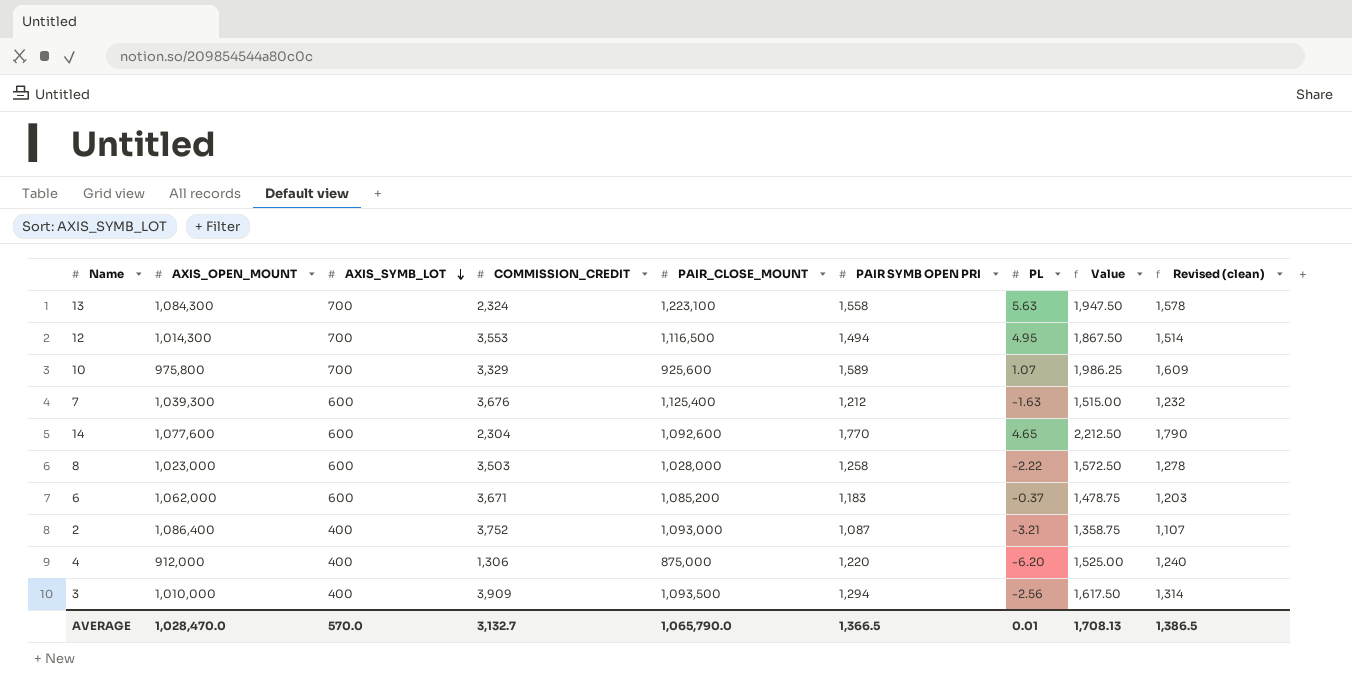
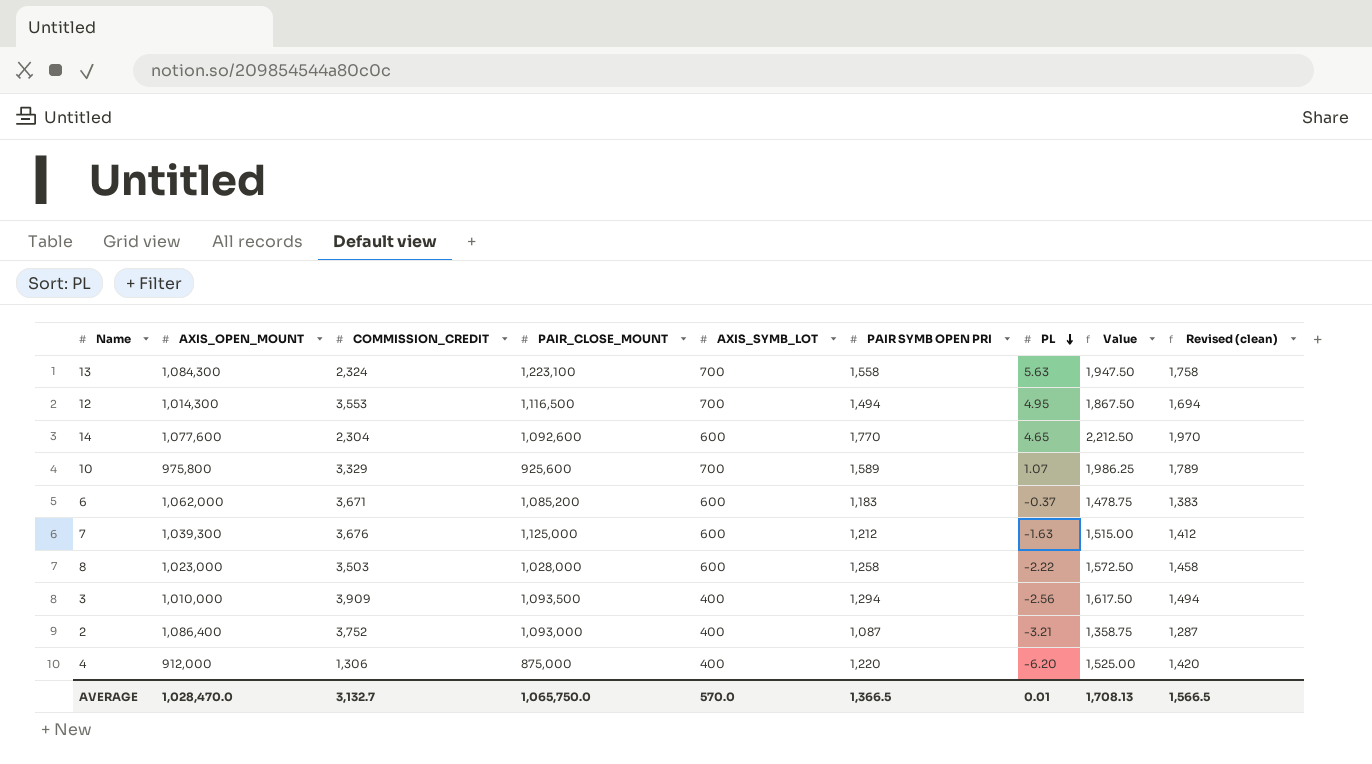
row order: AXIS_SYMB_LOT descending -> PL descending
column AXIS_SYMB_LOT | position: 3 -> 5
column Revised (clean) | formula: [PAIR SYMB OPEN PRI] + 20 -> [PAIR SYMB OPEN PRI] + 200
7 | PAIR_CLOSE_MOUNT: 1,125,400 -> 1,125,000
AVERAGE | PAIR_CLOSE_MOUNT: 1,065,790.0 -> 1,065,750.0
AVERAGE | Revised (clean): 1,386.5 -> 1,566.5

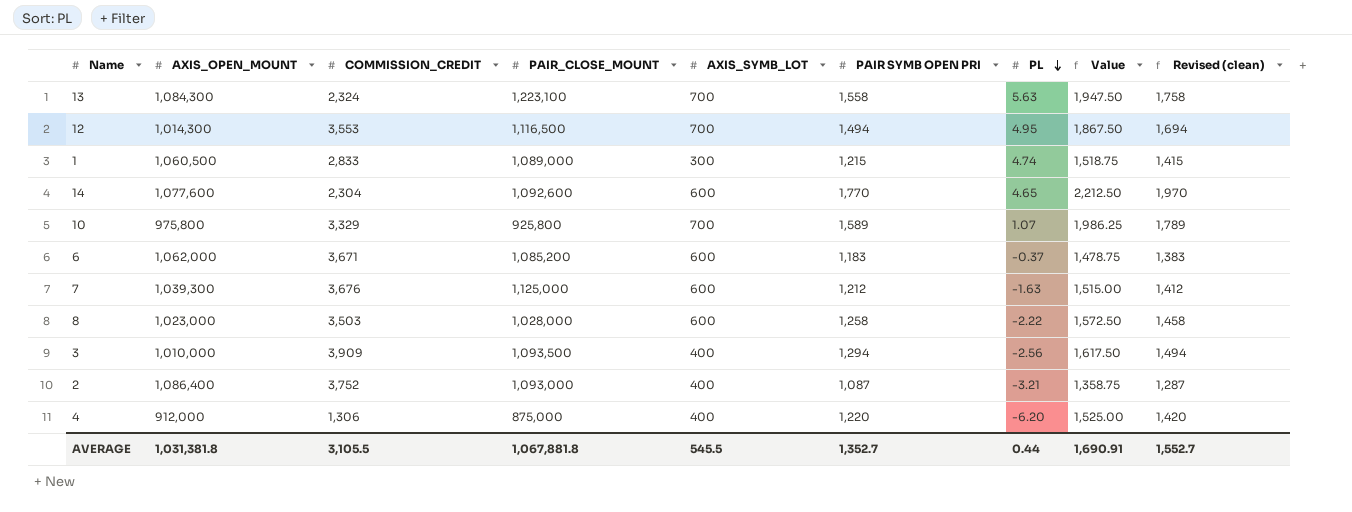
row 1: none -> 1,060,500 | 2,833 | 1,089,000 | 300 | 1,215 | 4.74 | 1,518.75 | 1,415
10 | PAIR_CLOSE_MOUNT: 925,600 -> 925,800
AVERAGE | AXIS_OPEN_MOUNT: 1,028,470.0 -> 1,031,381.8
AVERAGE | COMMISSION_CREDIT: 3,132.7 -> 3,105.5
AVERAGE | PAIR_CLOSE_MOUNT: 1,065,750.0 -> 1,067,881.8
AVERAGE | AXIS_SYMB_LOT: 570.0 -> 545.5
AVERAGE | PAIR SYMB OPEN PRI: 1,366.5 -> 1,352.7
AVERAGE | PL: 0.01 -> 0.44
AVERAGE | Value: 1,708.13 -> 1,690.91
AVERAGE | Revised (clean): 1,566.5 -> 1,552.7

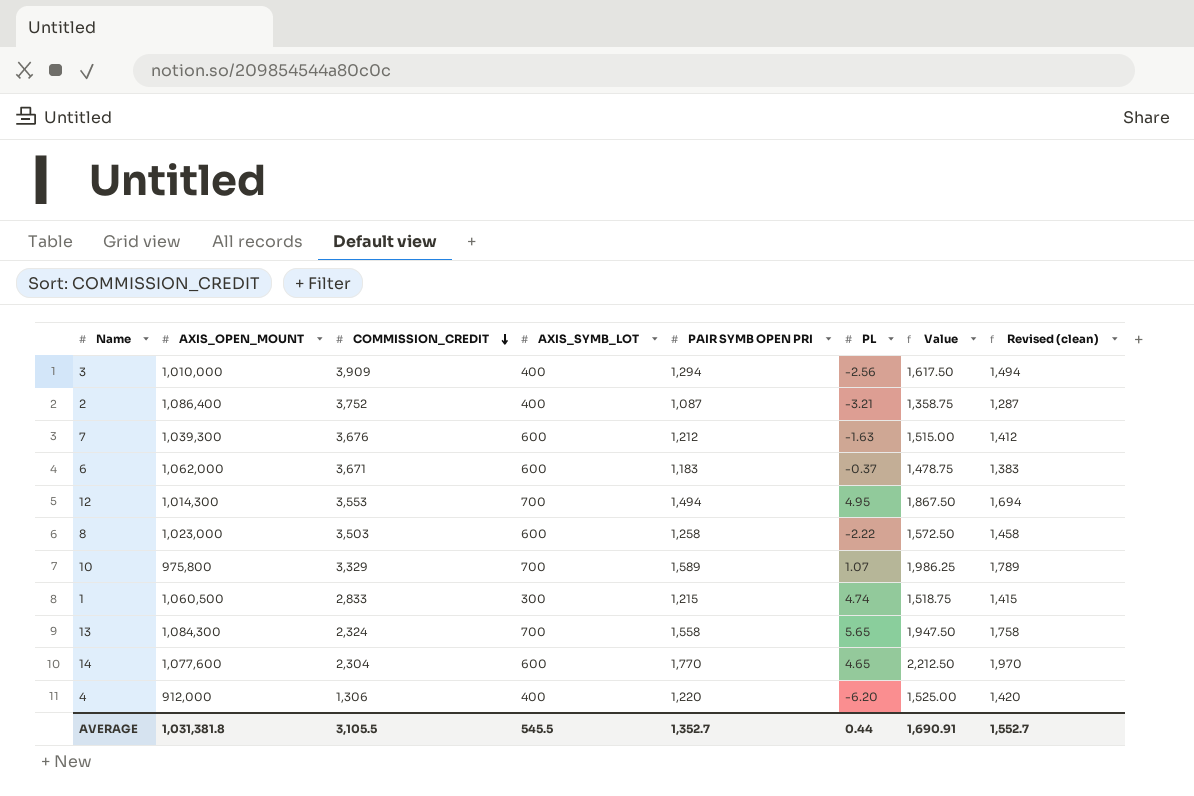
row order: PL descending -> COMMISSION_CREDIT descending
column PAIR_CLOSE_MOUNT | position: 4 -> none
13 | PL: 5.63 -> 5.65

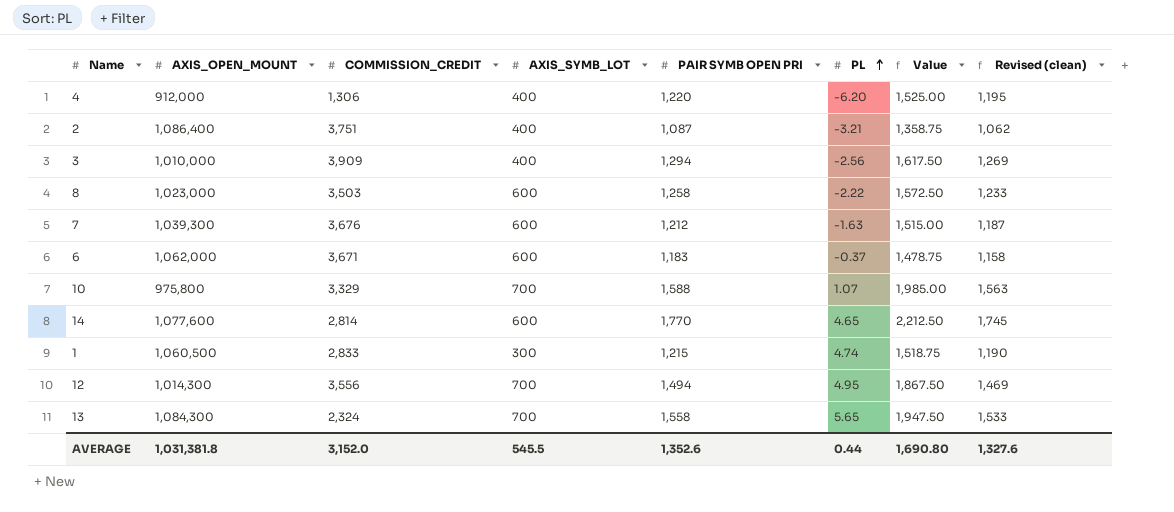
row order: COMMISSION_CREDIT descending -> PL ascending
column Revised (clean) | formula: [PAIR SYMB OPEN PRI] + 200 -> [PAIR SYMB OPEN PRI] - 25
2 | COMMISSION_CREDIT: 3,752 -> 3,751
10 | PAIR SYMB OPEN PRI: 1,589 -> 1,588
10 | Value: 1,986.25 -> 1,985.00
14 | COMMISSION_CREDIT: 2,304 -> 2,814
12 | COMMISSION_CREDIT: 3,553 -> 3,556
AVERAGE | COMMISSION_CREDIT: 3,105.5 -> 3,152.0
AVERAGE | PAIR SYMB OPEN PRI: 1,352.7 -> 1,352.6
AVERAGE | Value: 1,690.91 -> 1,690.80
AVERAGE | Revised (clean): 1,552.7 -> 1,327.6

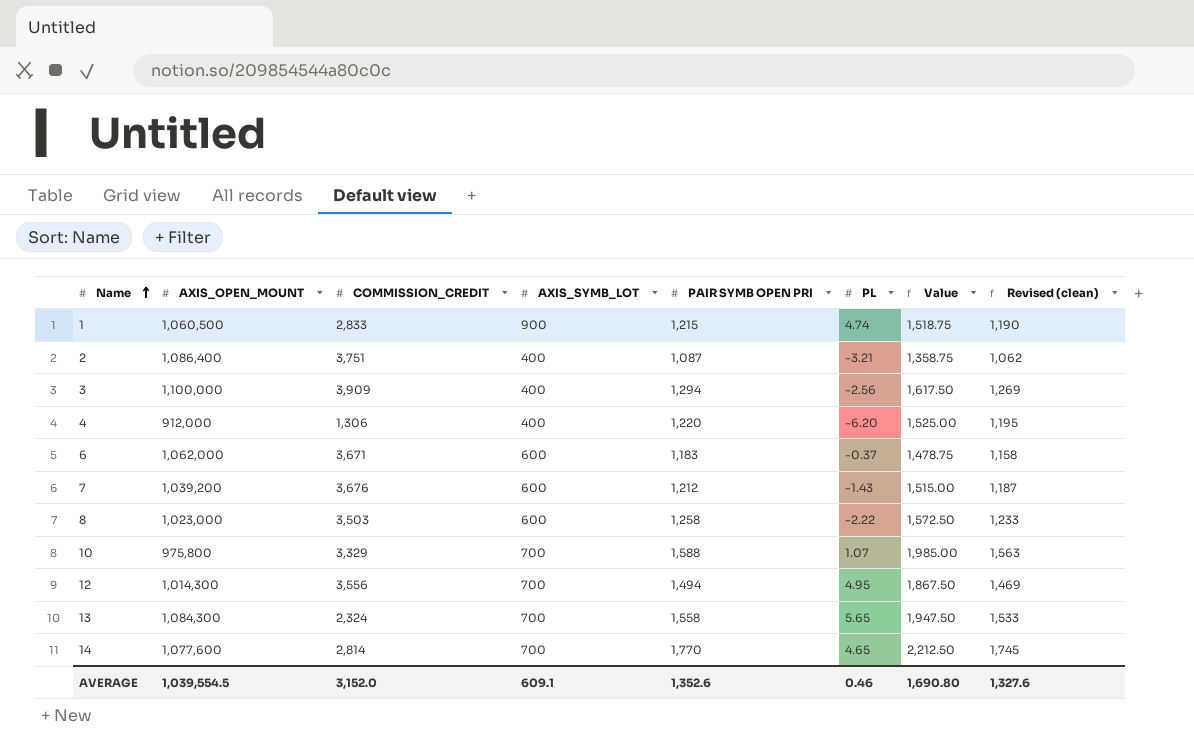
row order: PL ascending -> Name ascending
1 | AXIS_SYMB_LOT: 300 -> 900
3 | AXIS_OPEN_MOUNT: 1,010,000 -> 1,100,000
7 | AXIS_OPEN_MOUNT: 1,039,300 -> 1,039,200
7 | PL: -1.63 -> -1.43
14 | AXIS_SYMB_LOT: 600 -> 700
AVERAGE | AXIS_OPEN_MOUNT: 1,031,381.8 -> 1,039,554.5
AVERAGE | AXIS_SYMB_LOT: 545.5 -> 609.1
AVERAGE | PL: 0.44 -> 0.46

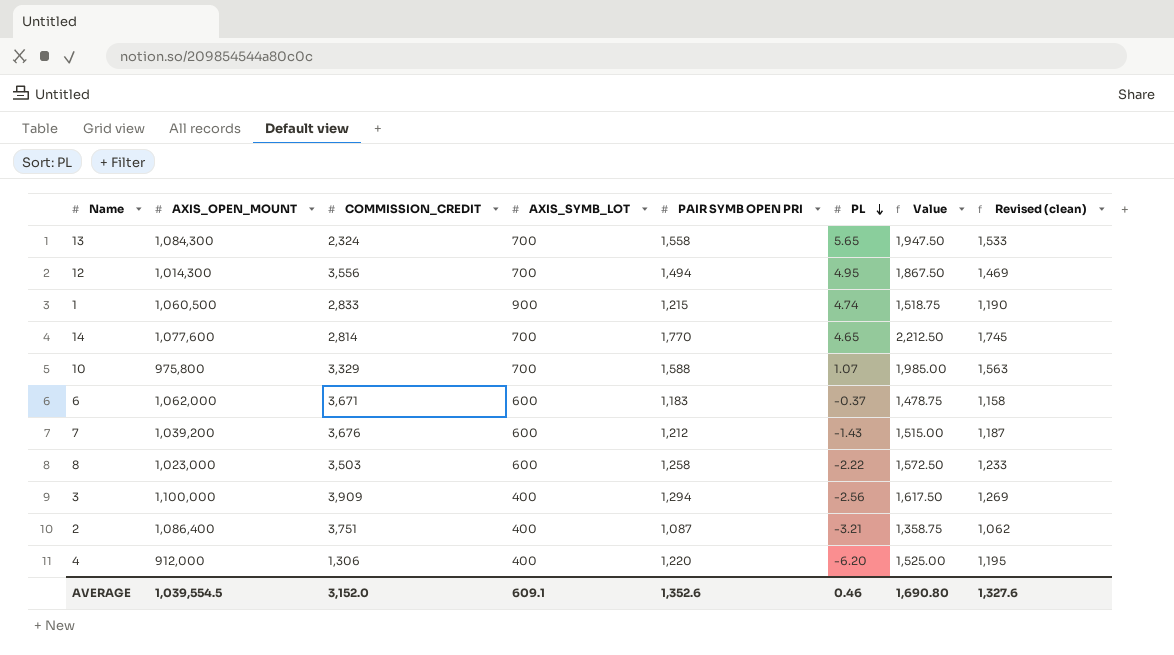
row order: Name ascending -> PL descending

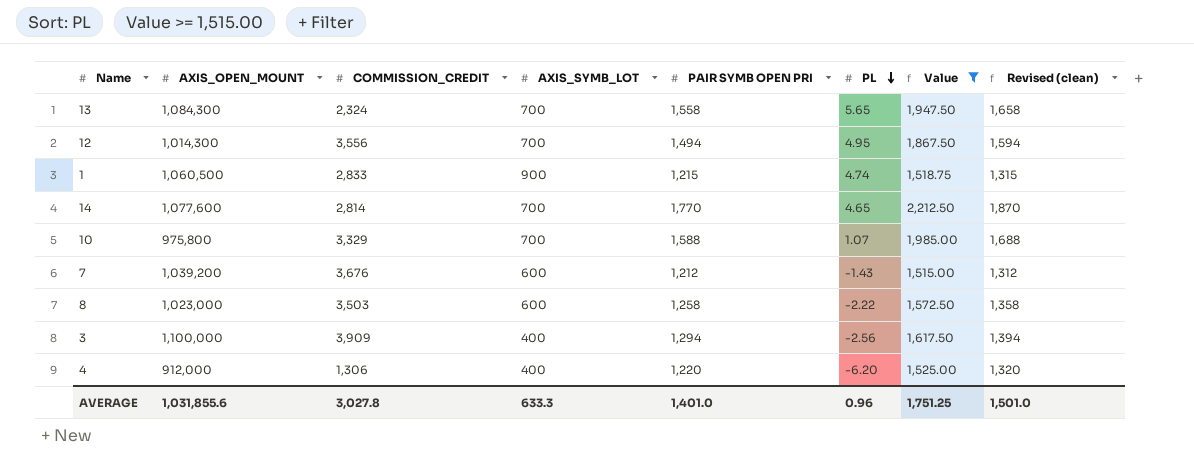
filter: none -> Value >= 1,515.00
column Revised (clean) | formula: [PAIR SYMB OPEN PRI] - 25 -> [PAIR SYMB OPEN PRI] + 100
AVERAGE | AXIS_OPEN_MOUNT: 1,039,554.5 -> 1,031,855.6
AVERAGE | COMMISSION_CREDIT: 3,152.0 -> 3,027.8
AVERAGE | AXIS_SYMB_LOT: 609.1 -> 633.3
AVERAGE | PAIR SYMB OPEN PRI: 1,352.6 -> 1,401.0
AVERAGE | PL: 0.46 -> 0.96
AVERAGE | Value: 1,690.80 -> 1,751.25
AVERAGE | Revised (clean): 1,327.6 -> 1,501.0

